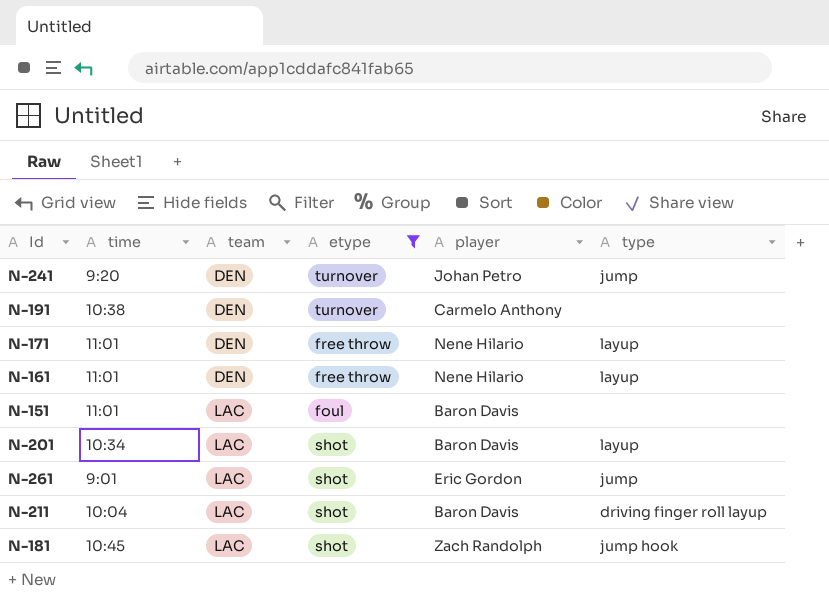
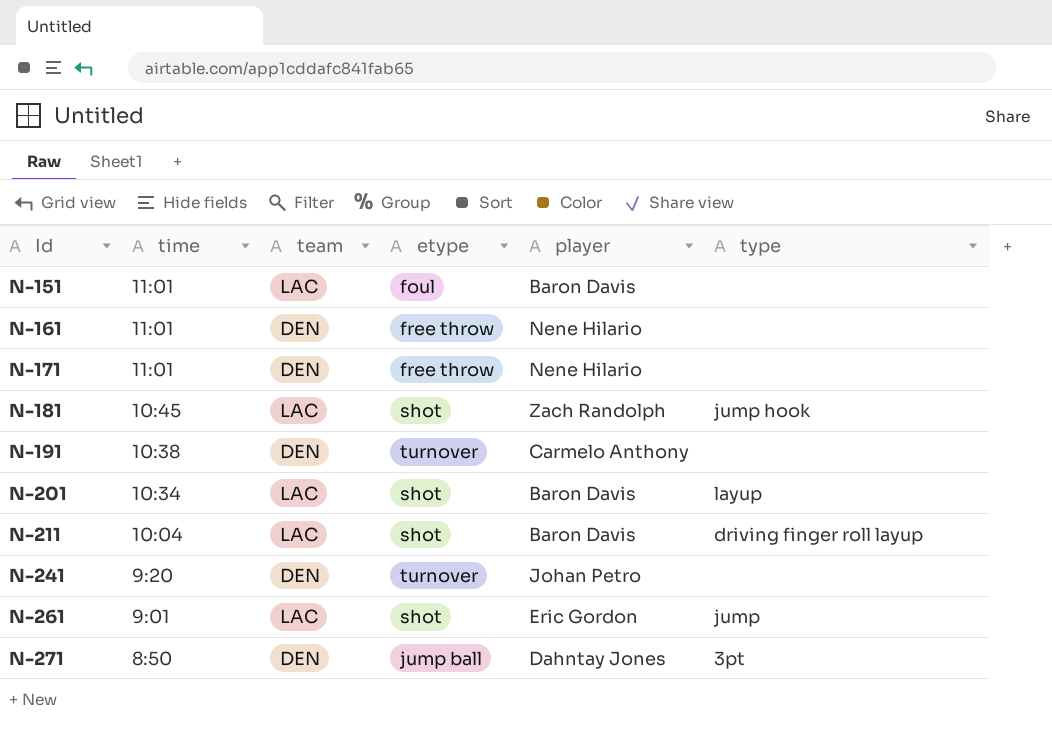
filter: etype != jump ball -> none
row order: team ascending -> Id ascending
N-161 | type: layup -> none
N-171 | type: layup -> none
N-241 | type: jump -> none

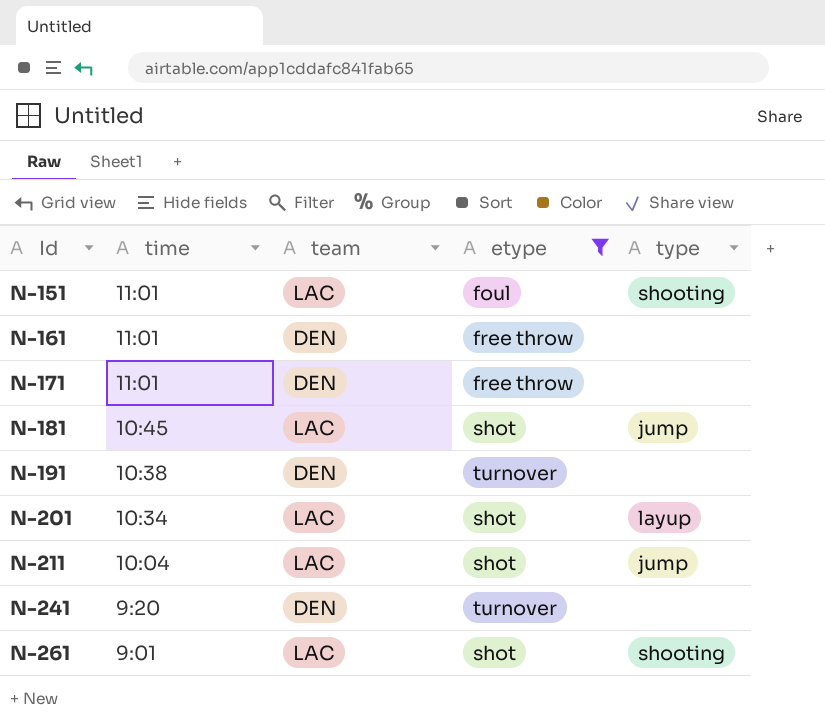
filter: none -> etype != jump ball
column player | position: 5 -> none
N-151 | type: none -> shooting
N-181 | type: jump hook -> jump
N-211 | type: driving finger roll layup -> jump
N-261 | type: jump -> shooting

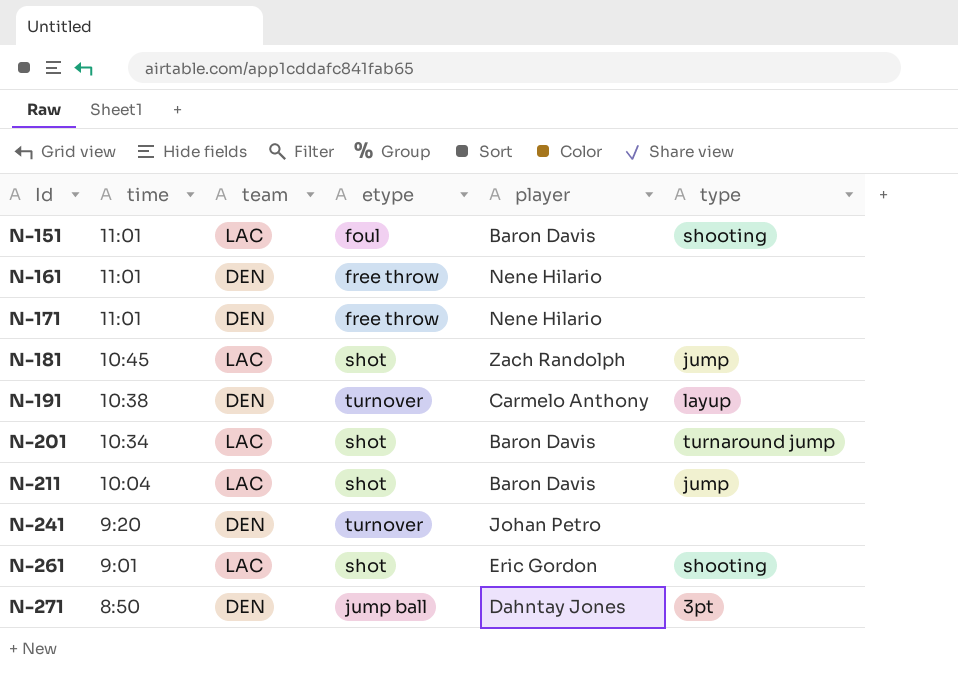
filter: etype != jump ball -> none
column player | position: none -> 5
N-191 | type: none -> layup
N-201 | type: layup -> turnaround jump

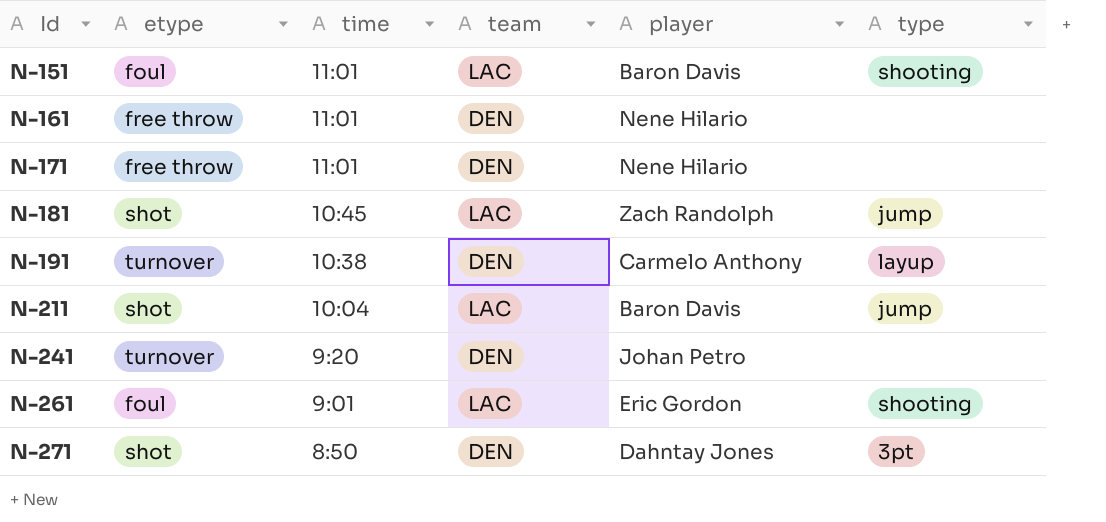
column etype | position: 4 -> 2
row N-201: 10:34 | LAC | shot | Baron Davis | turnaround jump -> none
N-261 | etype: shot -> foul
N-271 | etype: jump ball -> shot

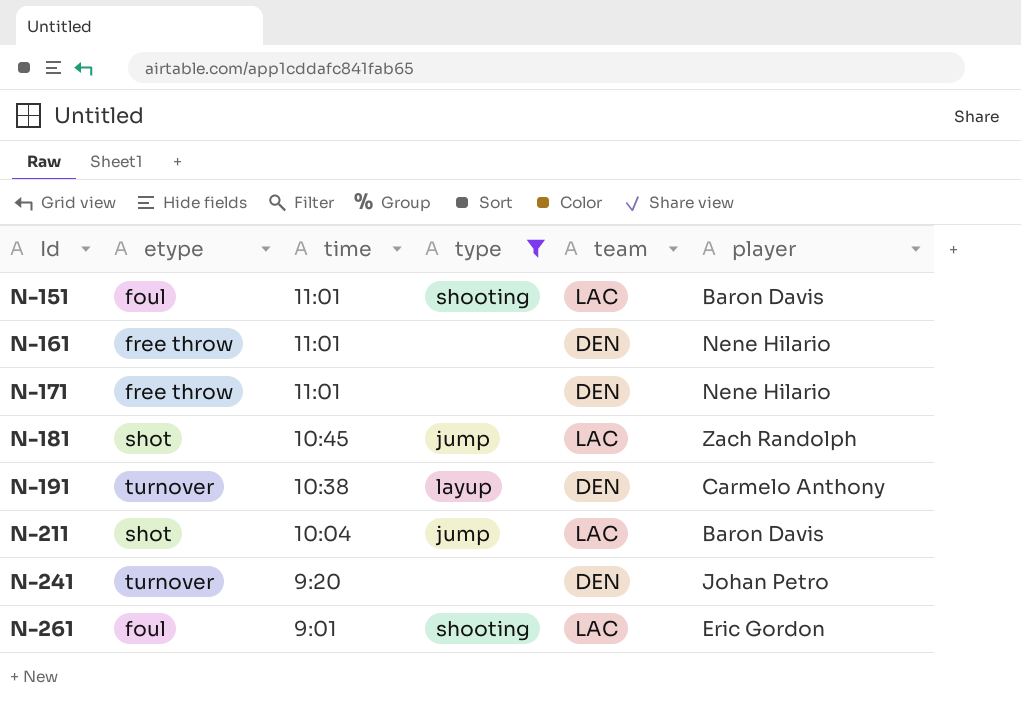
filter: none -> type != 3pt
column type | position: 6 -> 4

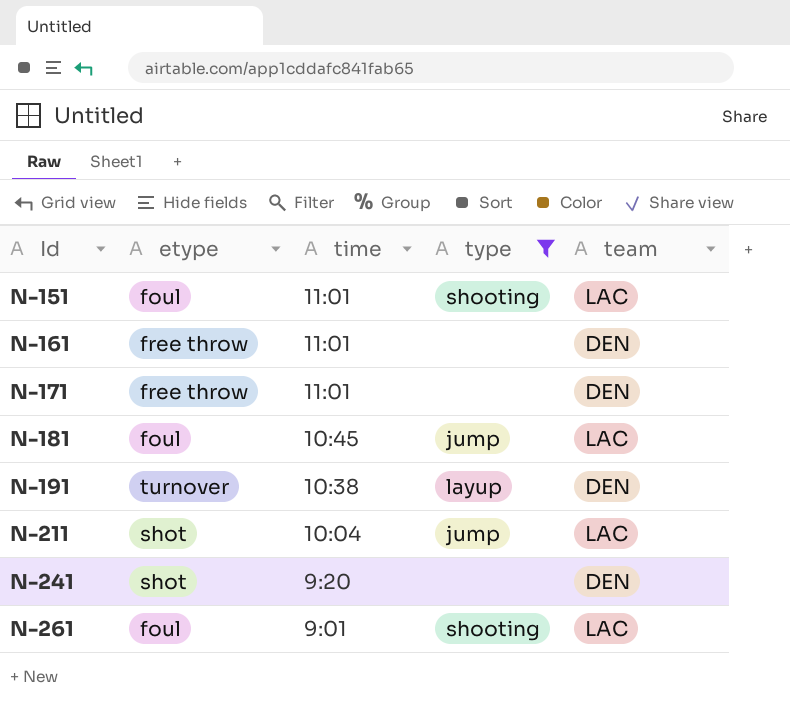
column player | position: 6 -> none
N-181 | etype: shot -> foul
N-241 | etype: turnover -> shot

